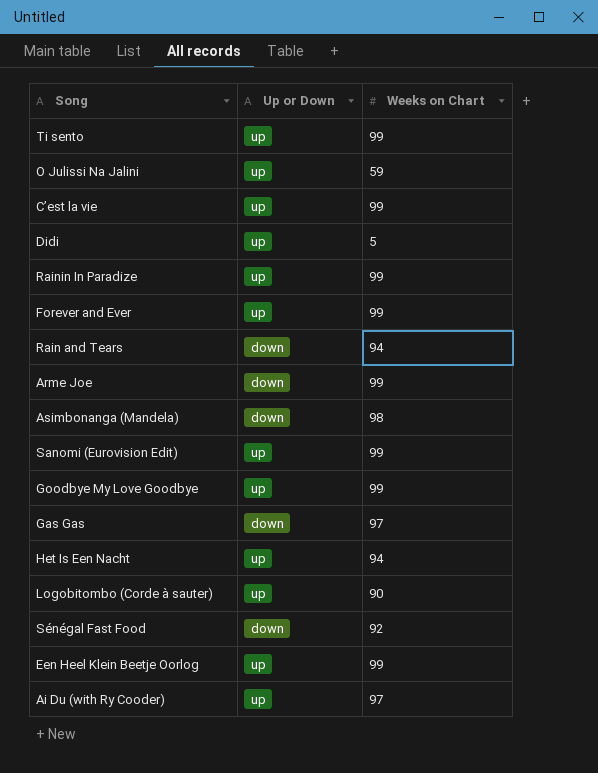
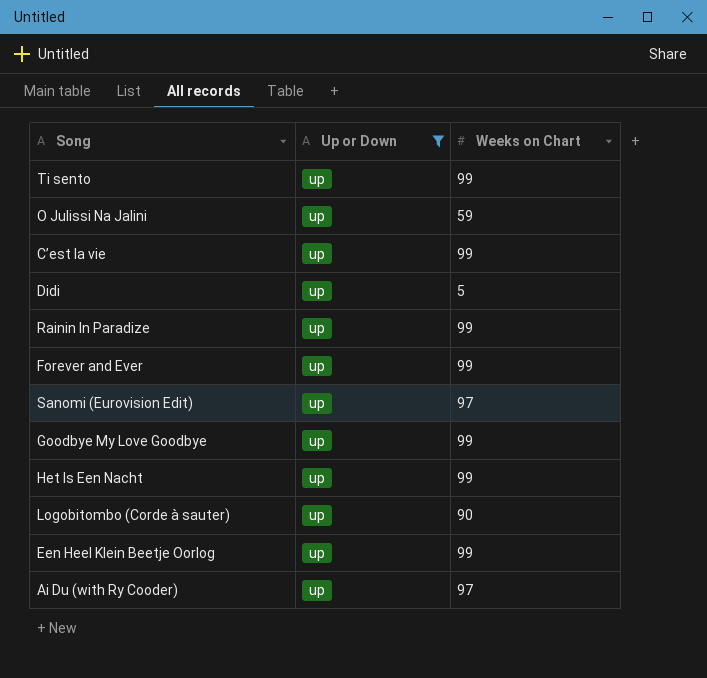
filter: none -> Up or Down = up
Sanomi (Eurovision Edit) | Weeks on Chart: 99 -> 97
Het Is Een Nacht | Weeks on Chart: 94 -> 99

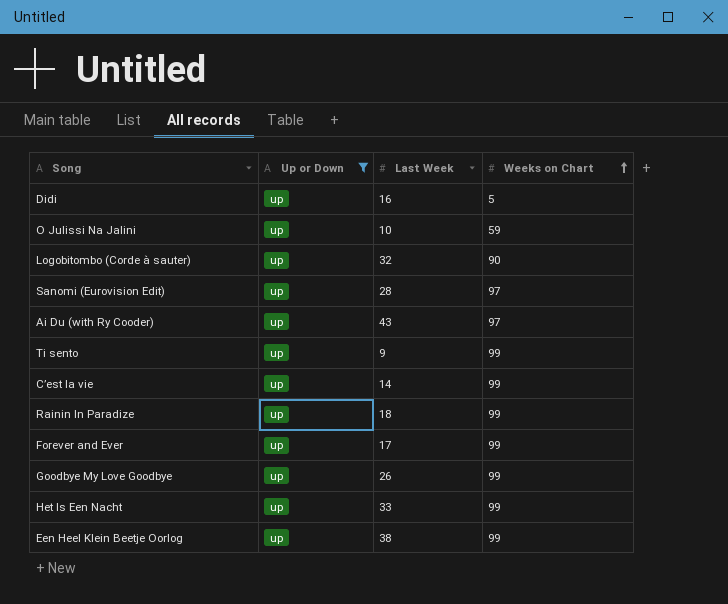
row order: none -> Weeks on Chart ascending
column Last Week | position: none -> 3

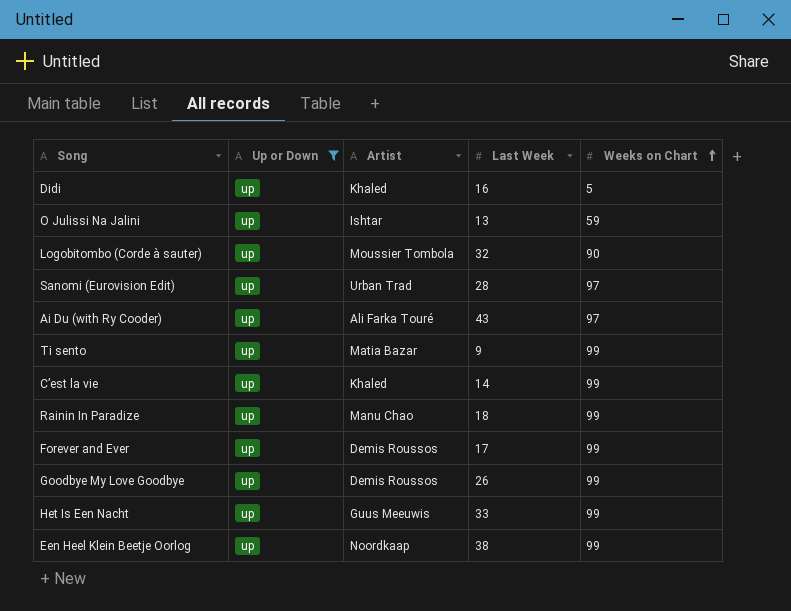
column Artist | position: none -> 3
O Julissi Na Jalini | Last Week: 10 -> 13

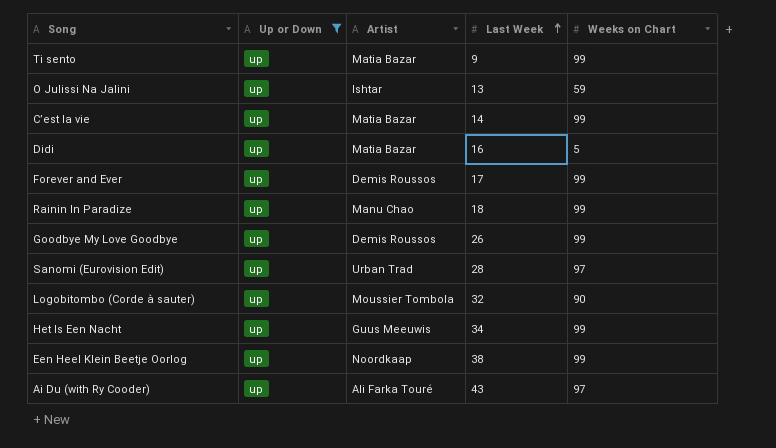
row order: Weeks on Chart ascending -> Last Week ascending
C’est la vie | Artist: Khaled -> Matia Bazar
Didi | Artist: Khaled -> Matia Bazar
Het Is Een Nacht | Last Week: 33 -> 34

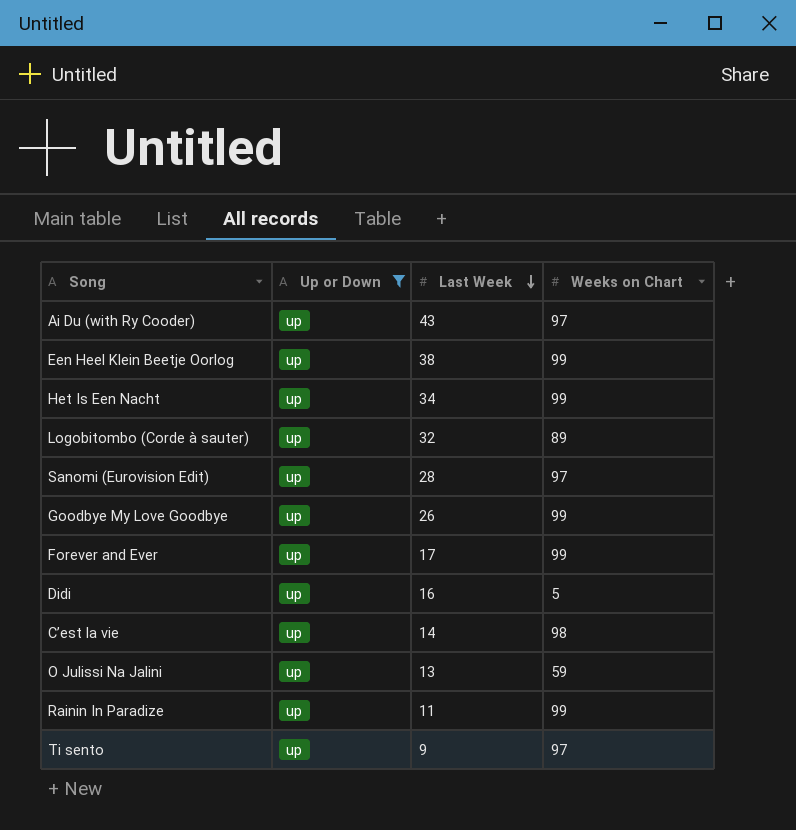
row order: Last Week ascending -> Last Week descending
column Artist | position: 3 -> none
Logobitombo (Corde à sauter) | Weeks on Chart: 90 -> 89
C’est la vie | Weeks on Chart: 99 -> 98
Rainin In Paradize | Last Week: 18 -> 11
Ti sento | Weeks on Chart: 99 -> 97

